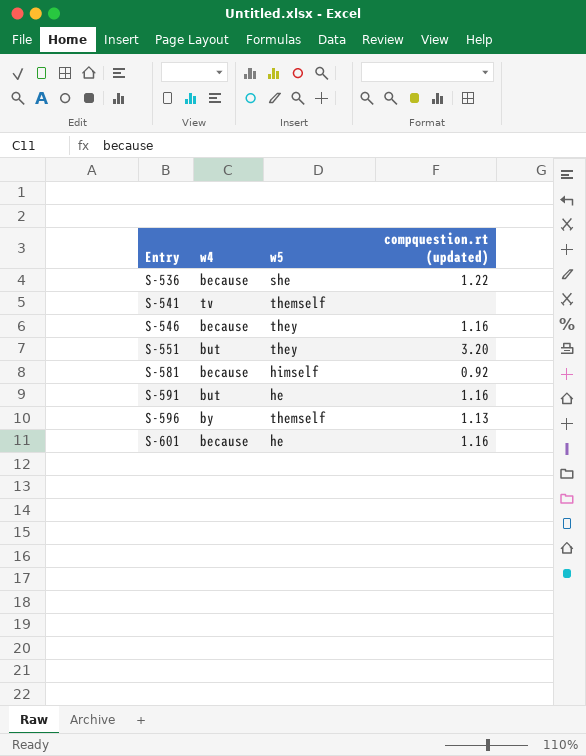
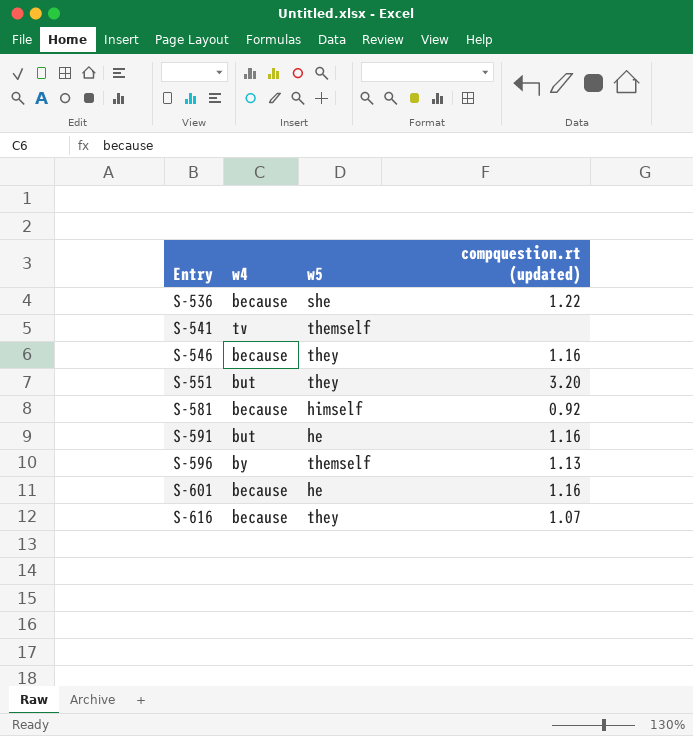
row S-616: none -> because | they | 1.07

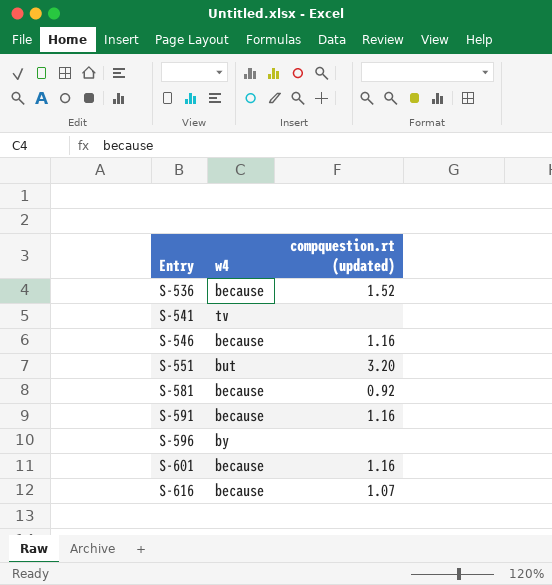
column w5 | position: 3 -> none
S-536 | compquestion.rt (updated): 1.22 -> 1.52
S-591 | w4: but -> because
S-596 | compquestion.rt (updated): 1.13 -> none

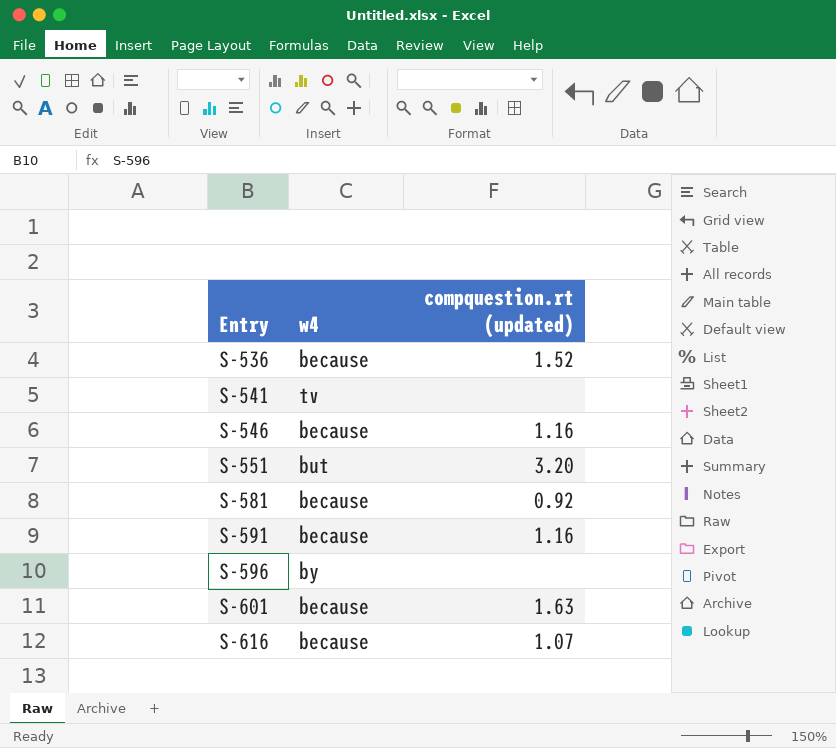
S-601 | compquestion.rt (updated): 1.16 -> 1.63

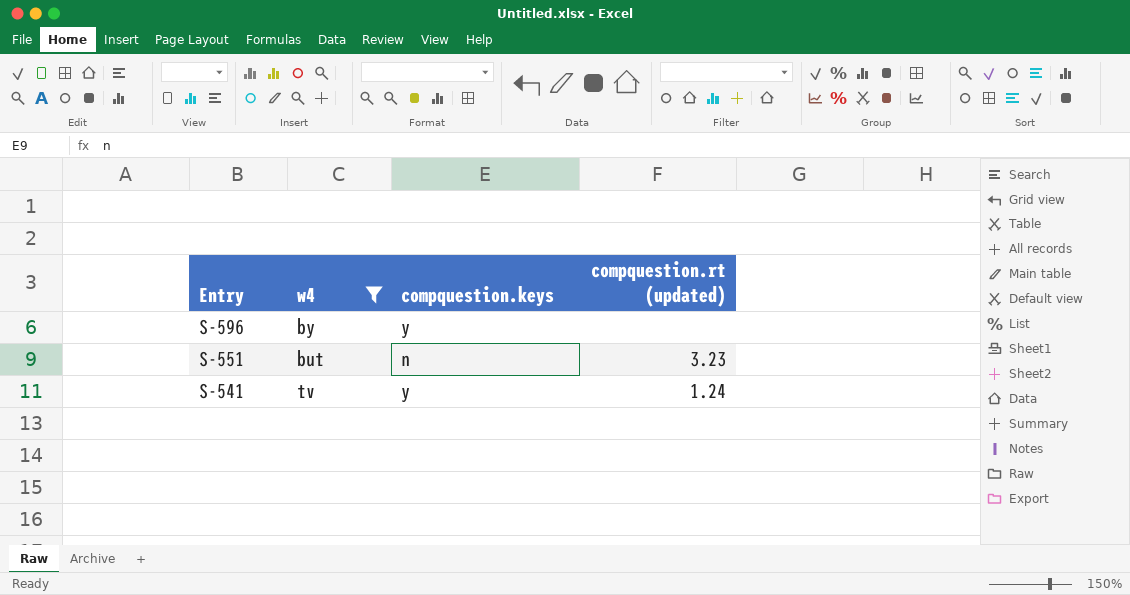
filter: none -> w4 != because
row order: Entry ascending -> Entry descending
column compquestion.keys | position: none -> 3
S-551 | compquestion.rt (updated): 3.20 -> 3.23
S-541 | compquestion.rt (updated): none -> 1.24

